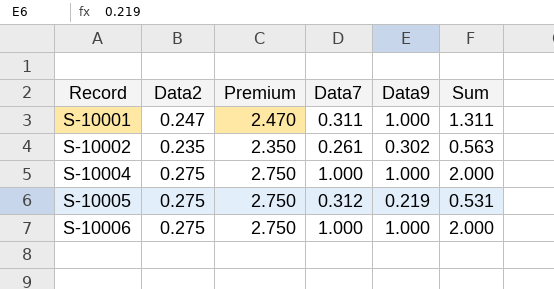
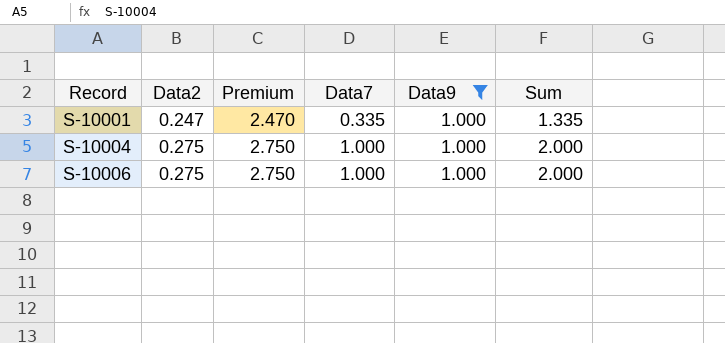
filter: none -> Data9 = 1.000
S-10001 | Data7: 0.311 -> 0.335
S-10001 | Sum: 1.311 -> 1.335

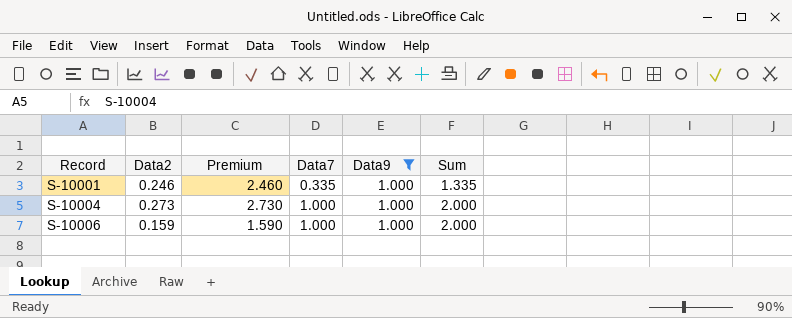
S-10001 | Data2: 0.247 -> 0.246
S-10001 | Premium: 2.470 -> 2.460
S-10004 | Data2: 0.275 -> 0.273
S-10004 | Premium: 2.750 -> 2.730
S-10006 | Data2: 0.275 -> 0.159
S-10006 | Premium: 2.750 -> 1.590

